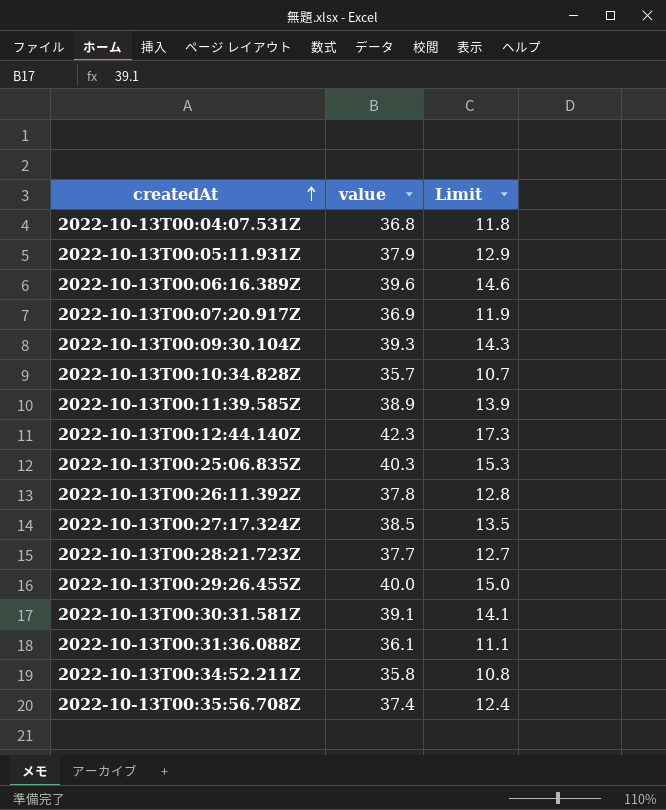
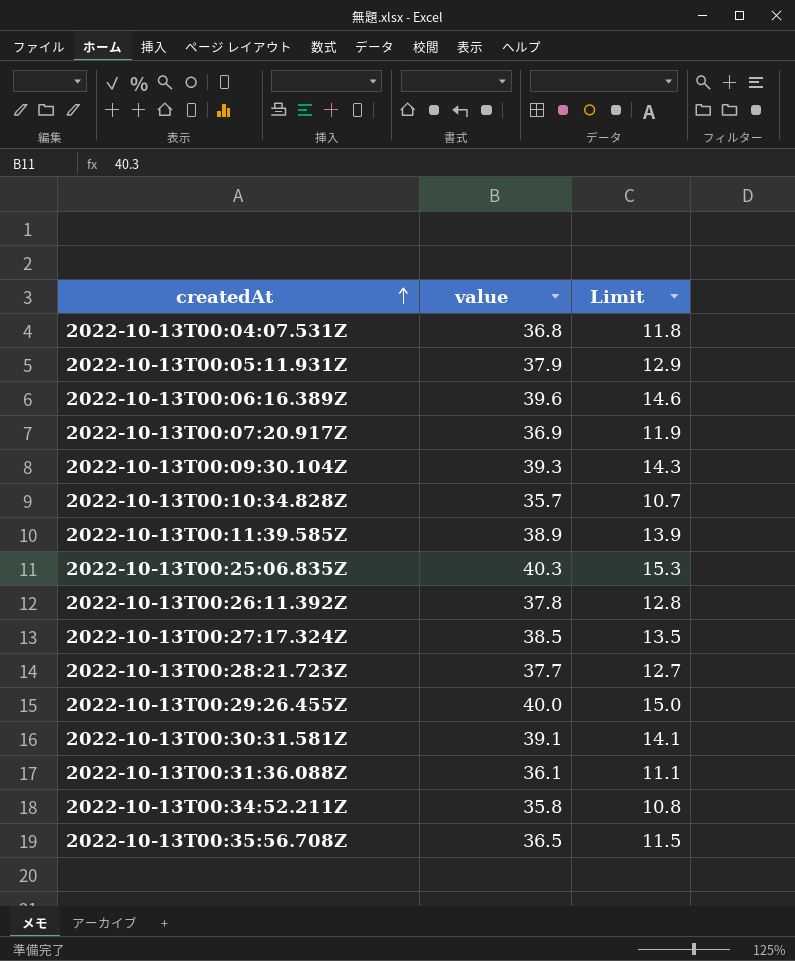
row 2022-10-13T00:12:44.140Z: 42.3 | 17.3 -> none
2022-10-13T00:35:56.708Z | value: 37.4 -> 36.5
2022-10-13T00:35:56.708Z | Limit: 12.4 -> 11.5

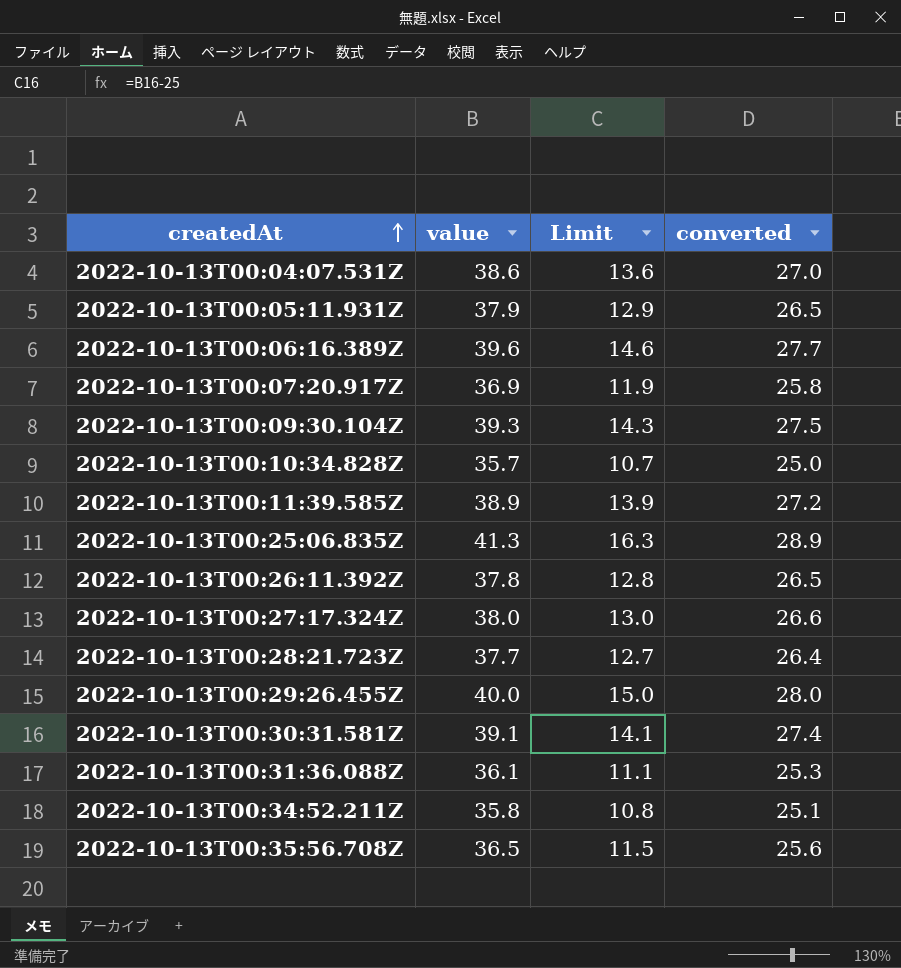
column converted | formula: none -> [value] * 0.7
2022-10-13T00:04:07.531Z | value: 36.8 -> 38.6
2022-10-13T00:04:07.531Z | Limit: 11.8 -> 13.6
2022-10-13T00:25:06.835Z | value: 40.3 -> 41.3
2022-10-13T00:25:06.835Z | Limit: 15.3 -> 16.3
2022-10-13T00:27:17.324Z | value: 38.5 -> 38.0
2022-10-13T00:27:17.324Z | Limit: 13.5 -> 13.0

